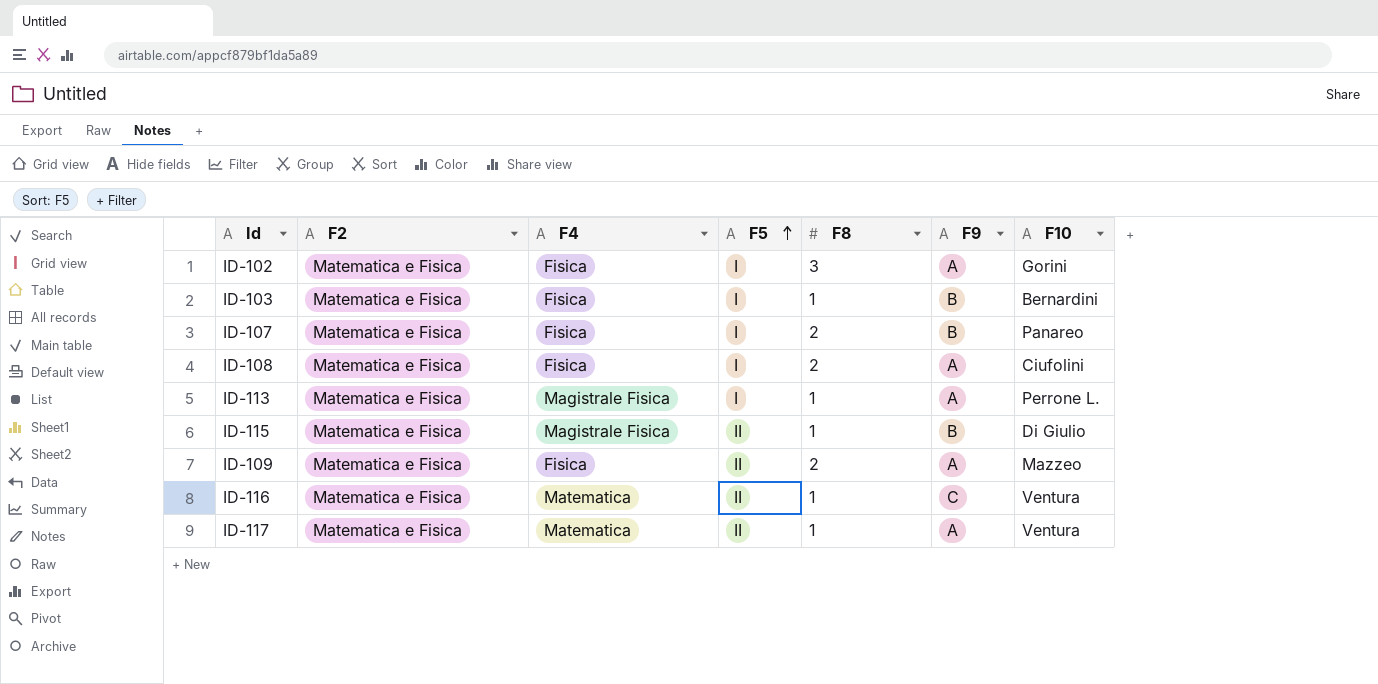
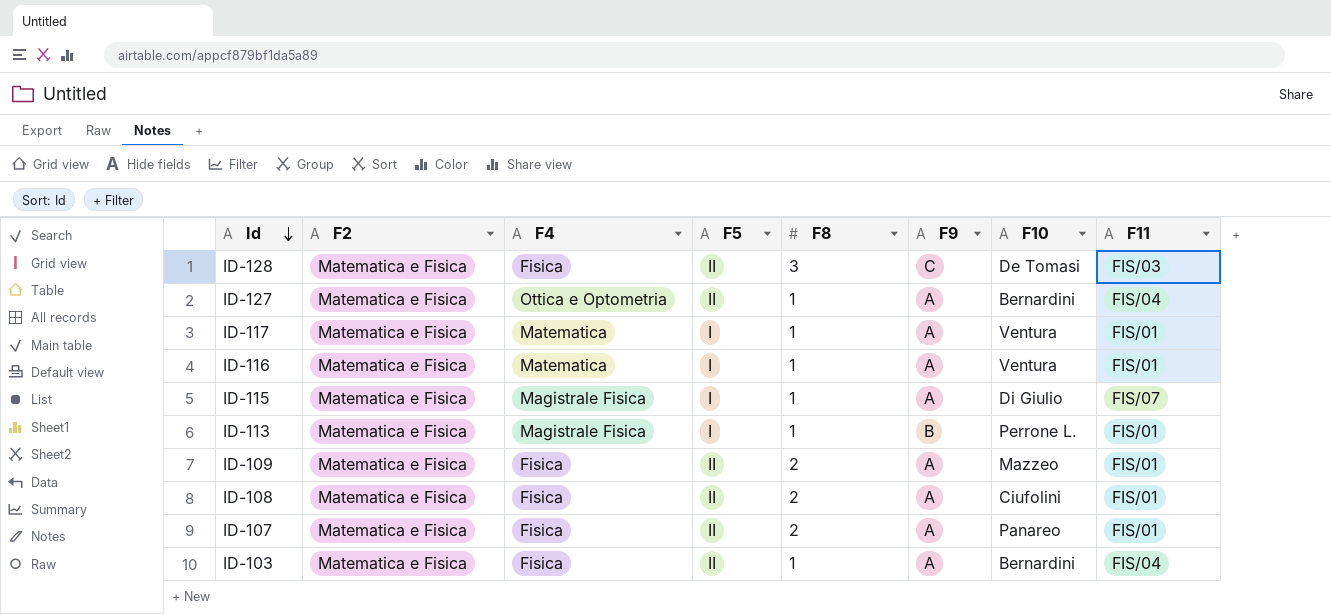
row order: F5 ascending -> Id descending
column F11 | position: none -> 8
row ID-102: Matematica e Fisica | Fisica | I | 3 | A | Gorini -> none
row ID-128: none -> Matematica e Fisica | Fisica | II | 3 | C | De Tomasi | FIS/03
row ID-127: none -> Matematica e Fisica | Ottica e Optometria | II | 1 | A | Bernardini | FIS/04
ID-117 | F5: II -> I
ID-116 | F5: II -> I
ID-116 | F9: C -> A
ID-115 | F5: II -> I
ID-115 | F9: B -> A
ID-113 | F9: A -> B
ID-108 | F5: I -> II
ID-107 | F5: I -> II
ID-107 | F9: B -> A
ID-103 | F5: I -> II
ID-103 | F9: B -> A

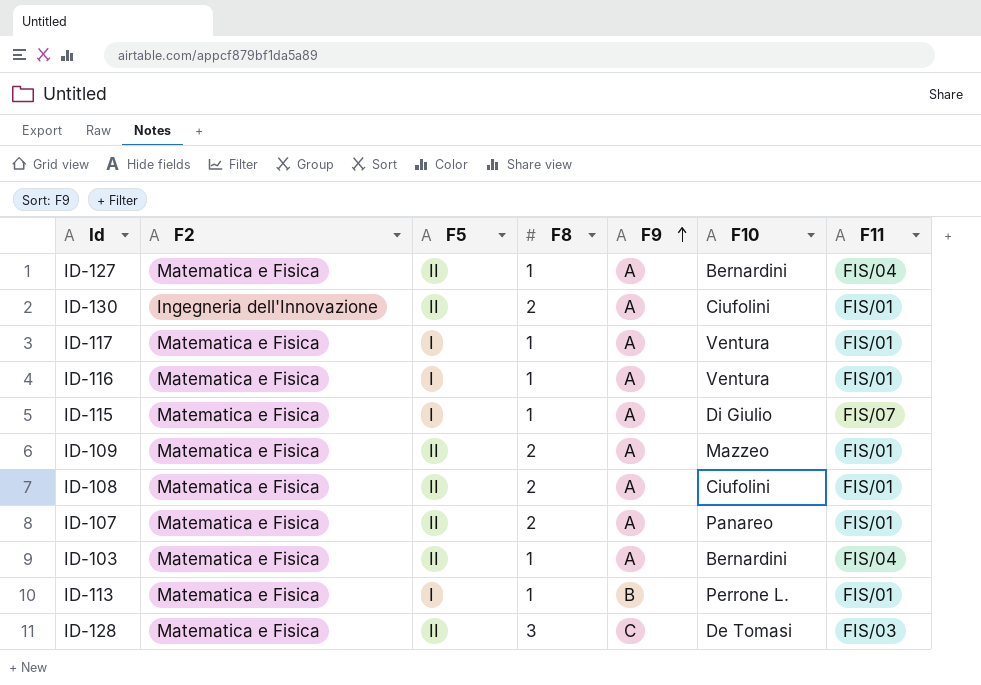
row order: Id descending -> F9 ascending
column F4 | position: 3 -> none
row ID-130: none -> Ingegneria dell'Innovazione | II | 2 | A | Ciufolini | FIS/01

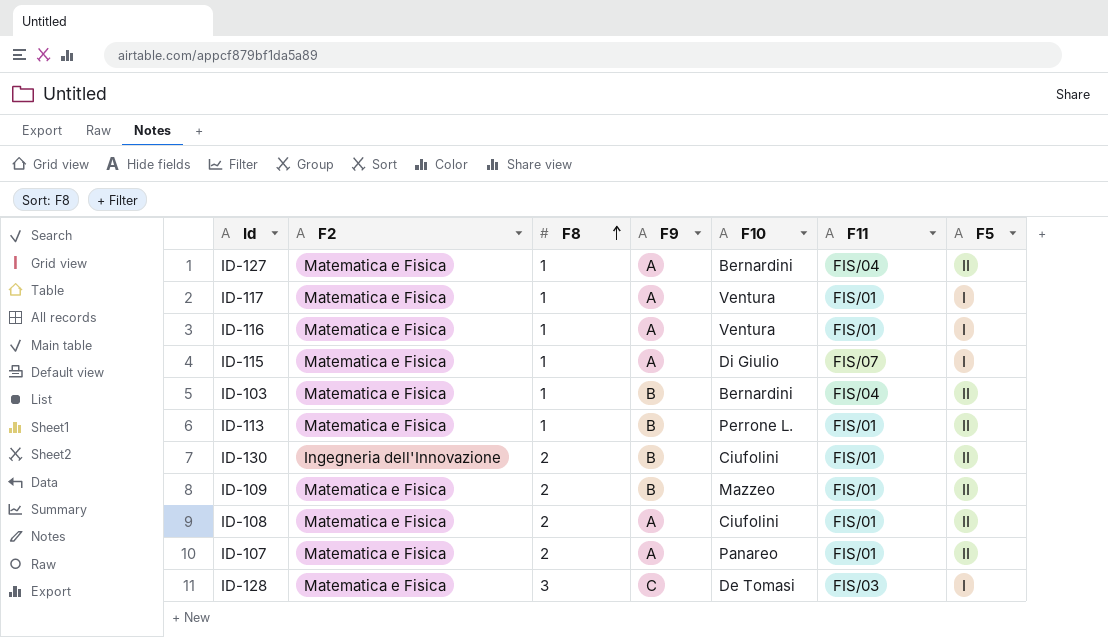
row order: F9 ascending -> F8 ascending
column F5 | position: 3 -> 7
ID-103 | F9: A -> B
ID-113 | F5: I -> II
ID-130 | F9: A -> B
ID-109 | F9: A -> B
ID-128 | F5: II -> I

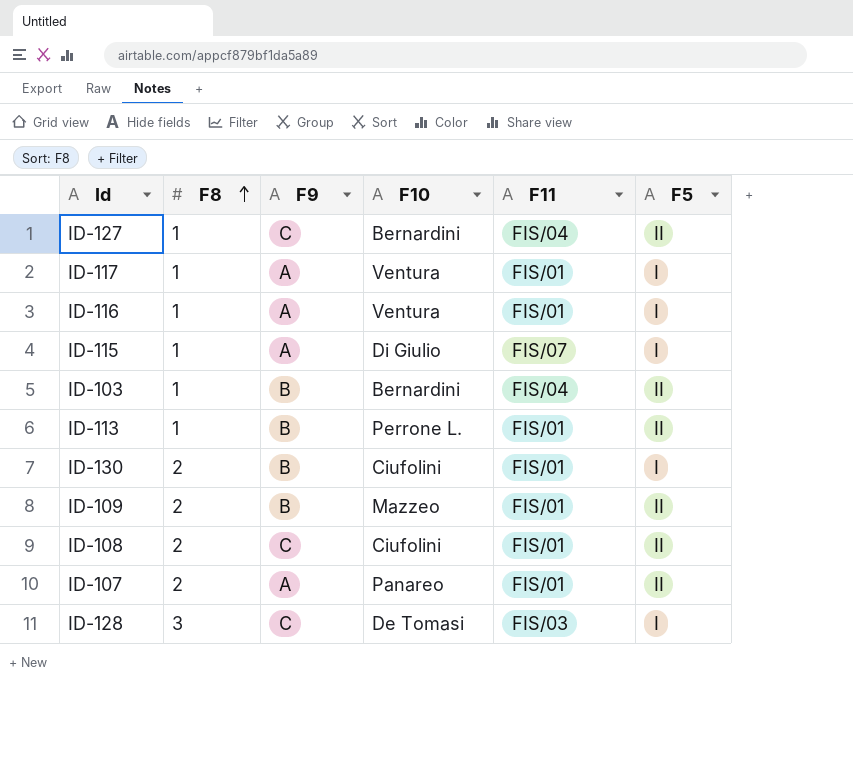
column F2 | position: 2 -> none
ID-127 | F9: A -> C
ID-130 | F5: II -> I
ID-108 | F9: A -> C

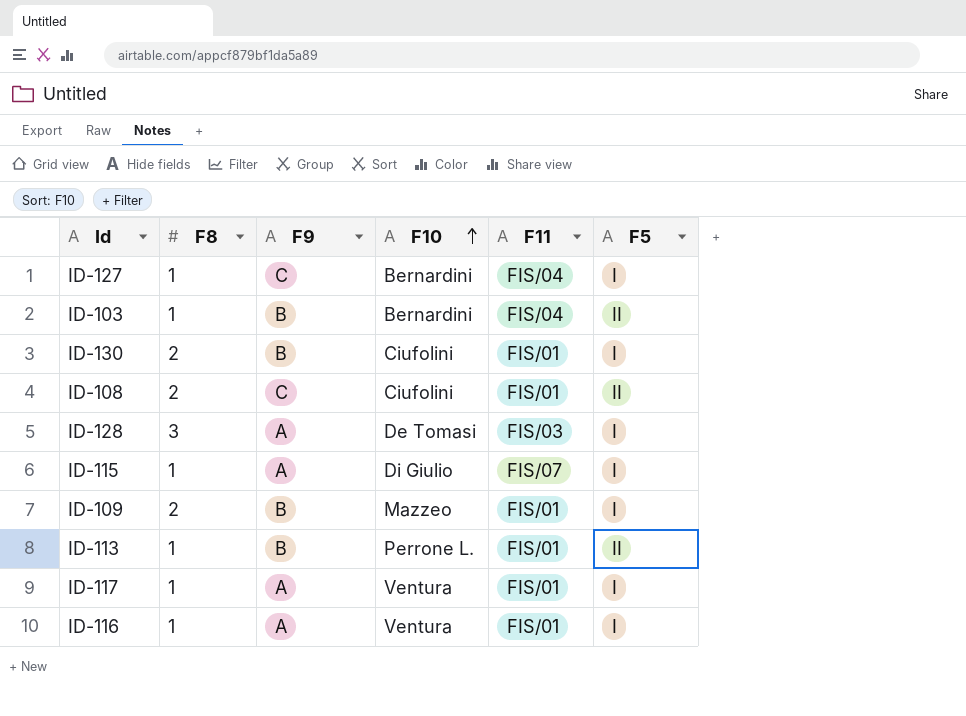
row order: F8 ascending -> F10 ascending
row ID-107: 2 | A | Panareo | FIS/01 | II -> none
ID-127 | F5: II -> I
ID-128 | F9: C -> A
ID-109 | F5: II -> I

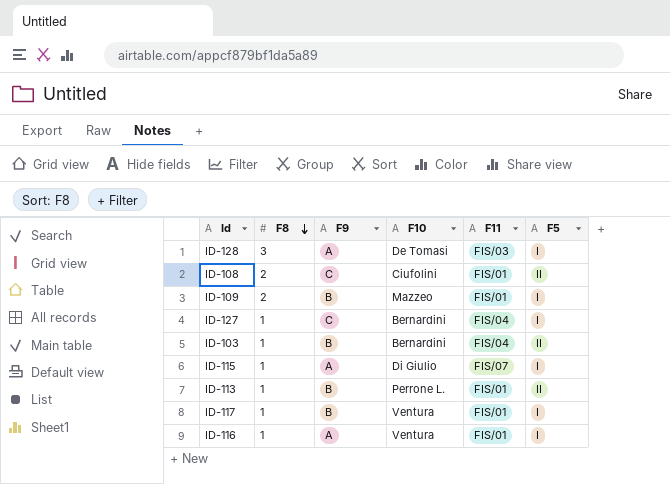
row order: F10 ascending -> F8 descending
row ID-130: 2 | B | Ciufolini | FIS/01 | I -> none
ID-117 | F9: A -> B

